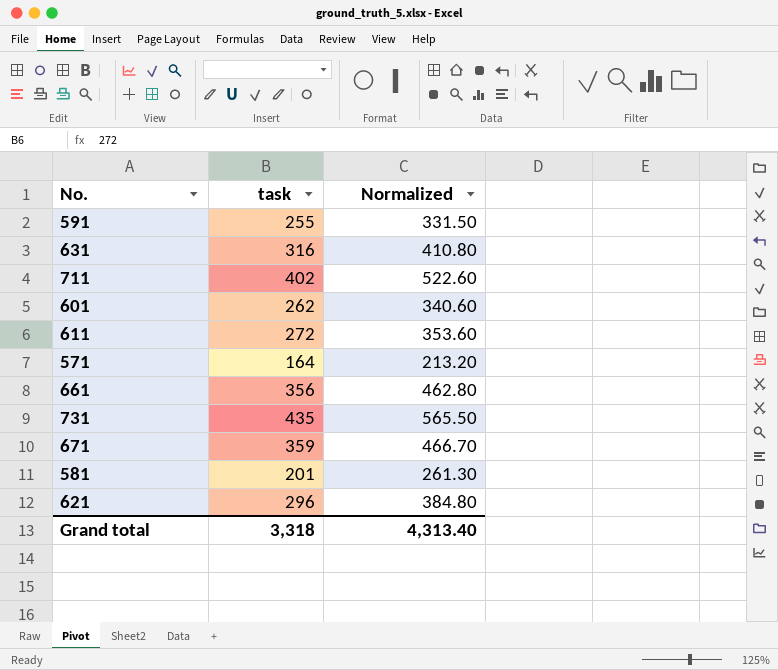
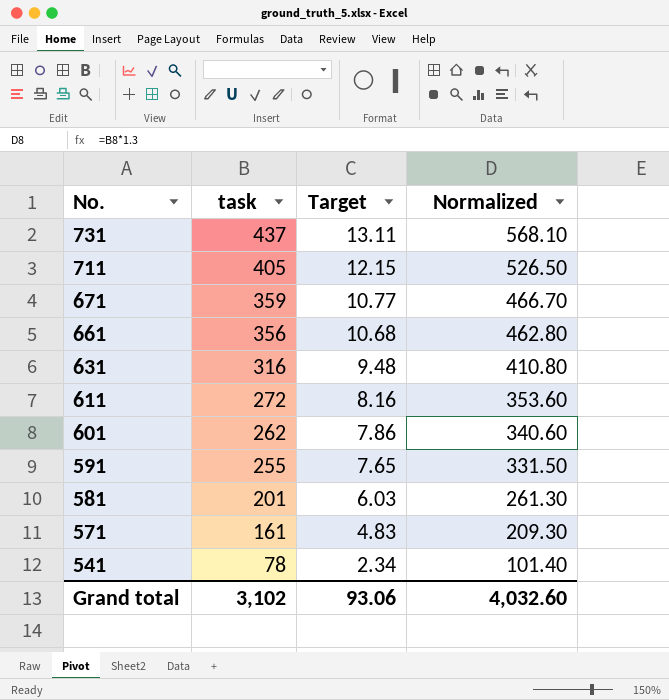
row order: none -> No. descending
column Target | formula: none -> [task] * 0.03
row 621: 296 | 384.80 -> none
731 | task: 435 -> 437
731 | Normalized: 565.50 -> 568.10
711 | task: 402 -> 405
711 | Normalized: 522.60 -> 526.50
571 | task: 164 -> 161
571 | Normalized: 213.20 -> 209.30
row 541: none -> 78 | 2.34 | 101.40
Grand total | task: 3,318 -> 3,102
Grand total | Normalized: 4,313.40 -> 4,032.60

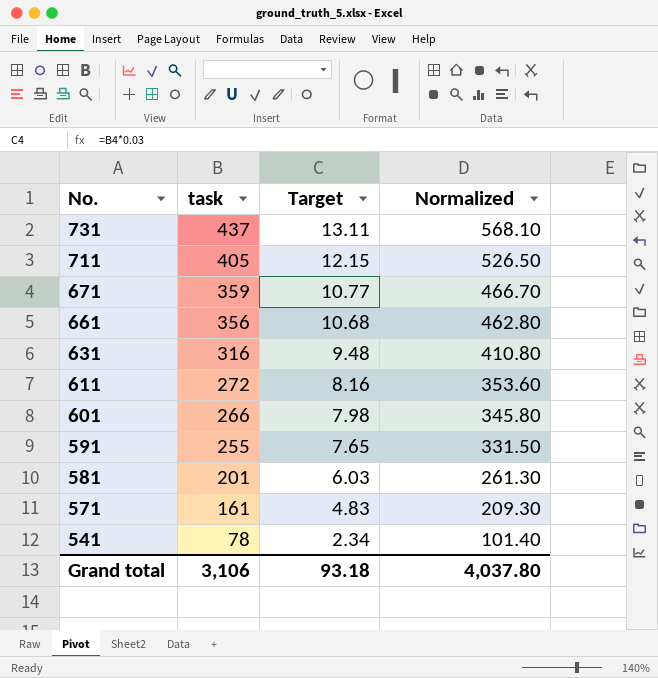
601 | task: 262 -> 266
601 | Target: 7.86 -> 7.98
601 | Normalized: 340.60 -> 345.80
Grand total | task: 3,102 -> 3,106
Grand total | Target: 93.06 -> 93.18
Grand total | Normalized: 4,032.60 -> 4,037.80

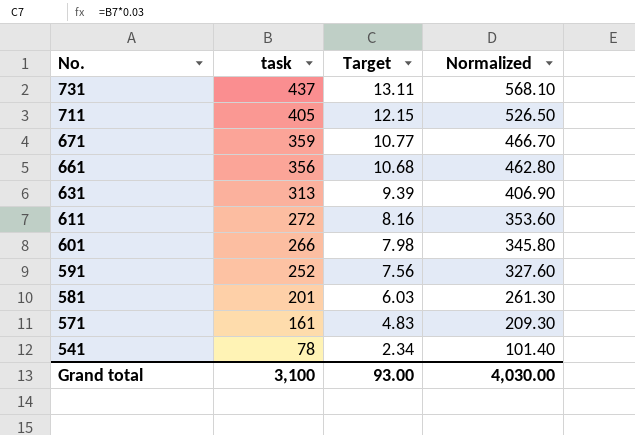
631 | task: 316 -> 313
631 | Target: 9.48 -> 9.39
631 | Normalized: 410.80 -> 406.90
591 | task: 255 -> 252
591 | Target: 7.65 -> 7.56
591 | Normalized: 331.50 -> 327.60
Grand total | task: 3,106 -> 3,100
Grand total | Target: 93.18 -> 93.00
Grand total | Normalized: 4,037.80 -> 4,030.00

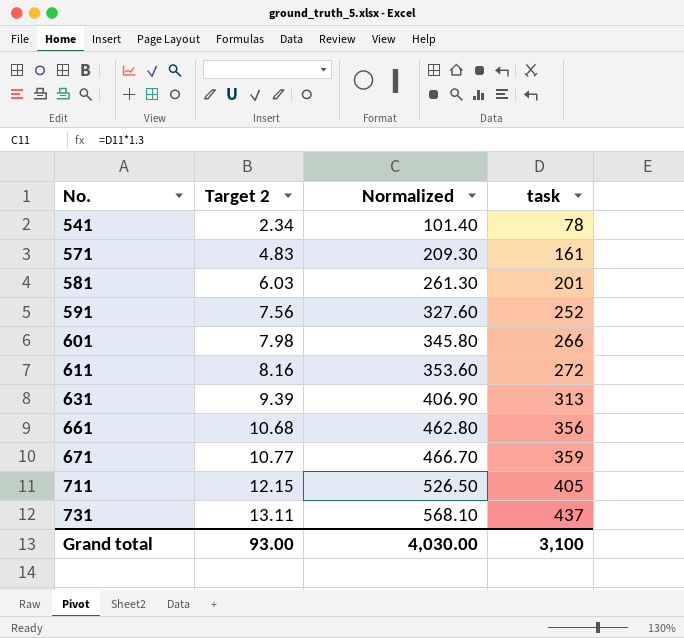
row order: No. descending -> No. ascending
column name: Target -> Target 2
column task | position: 2 -> 4

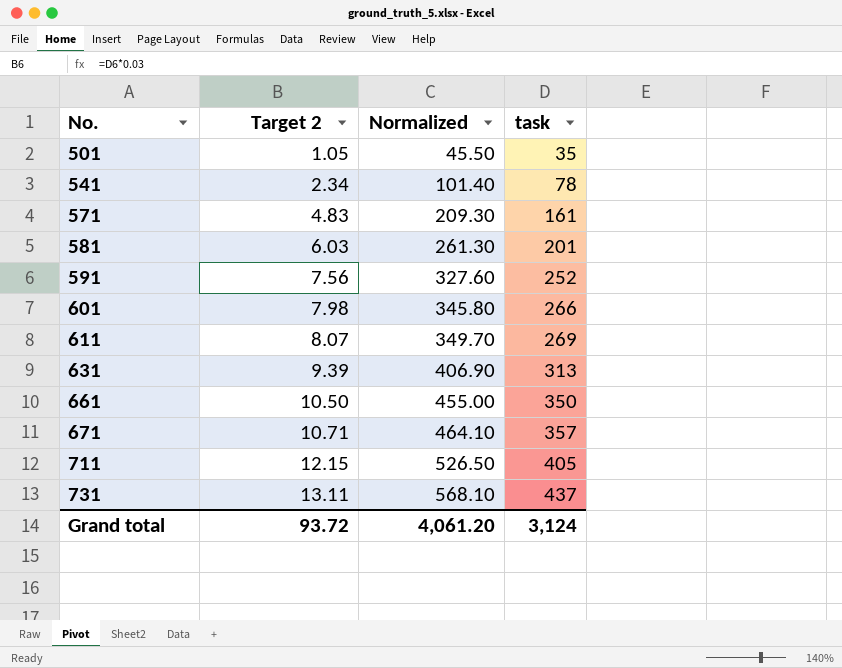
row 501: none -> 1.05 | 45.50 | 35
611 | Target 2: 8.16 -> 8.07
611 | Normalized: 353.60 -> 349.70
611 | task: 272 -> 269
661 | Target 2: 10.68 -> 10.50
661 | Normalized: 462.80 -> 455.00
661 | task: 356 -> 350
671 | Target 2: 10.77 -> 10.71
671 | Normalized: 466.70 -> 464.10
671 | task: 359 -> 357
Grand total | Target 2: 93.00 -> 93.72
Grand total | Normalized: 4,030.00 -> 4,061.20
Grand total | task: 3,100 -> 3,124

